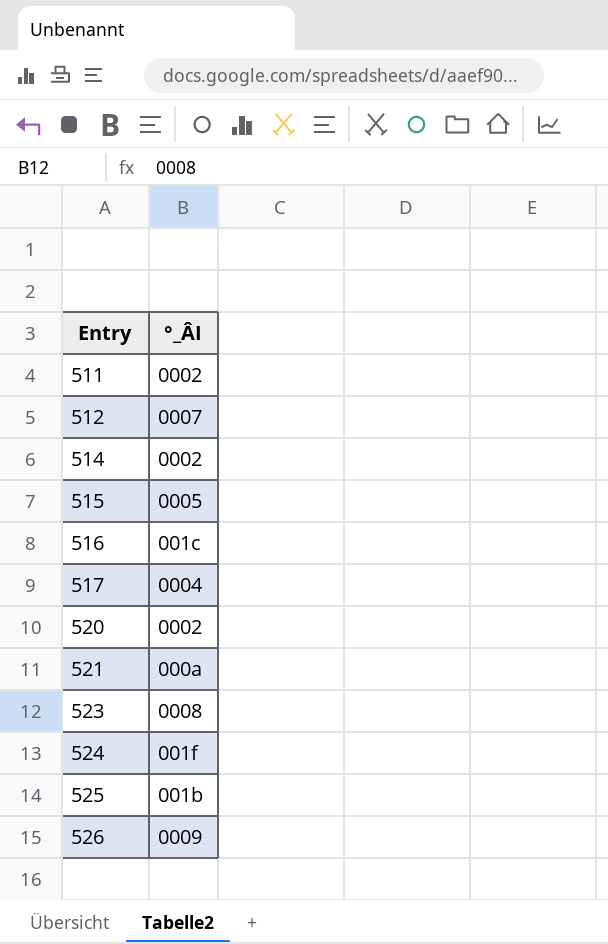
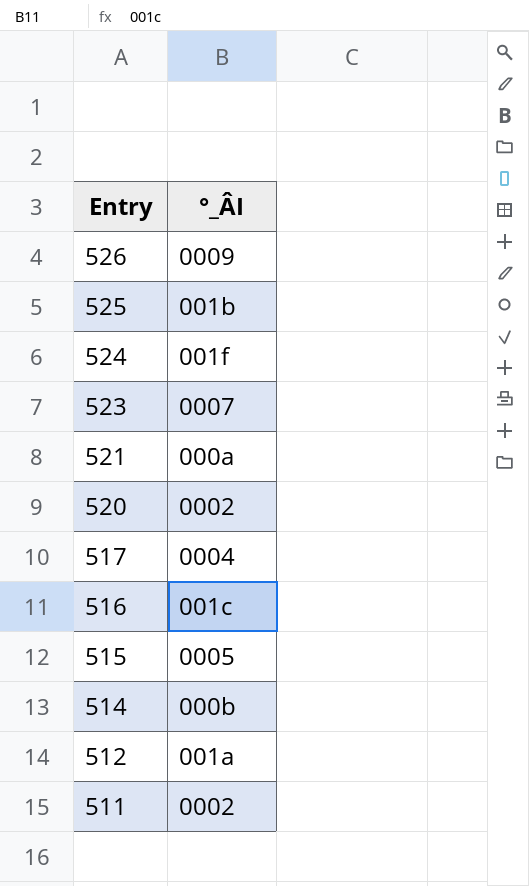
row order: Entry ascending -> Entry descending
523 | °_ÂI: 0008 -> 0007
514 | °_ÂI: 0002 -> 000b
512 | °_ÂI: 0007 -> 001a

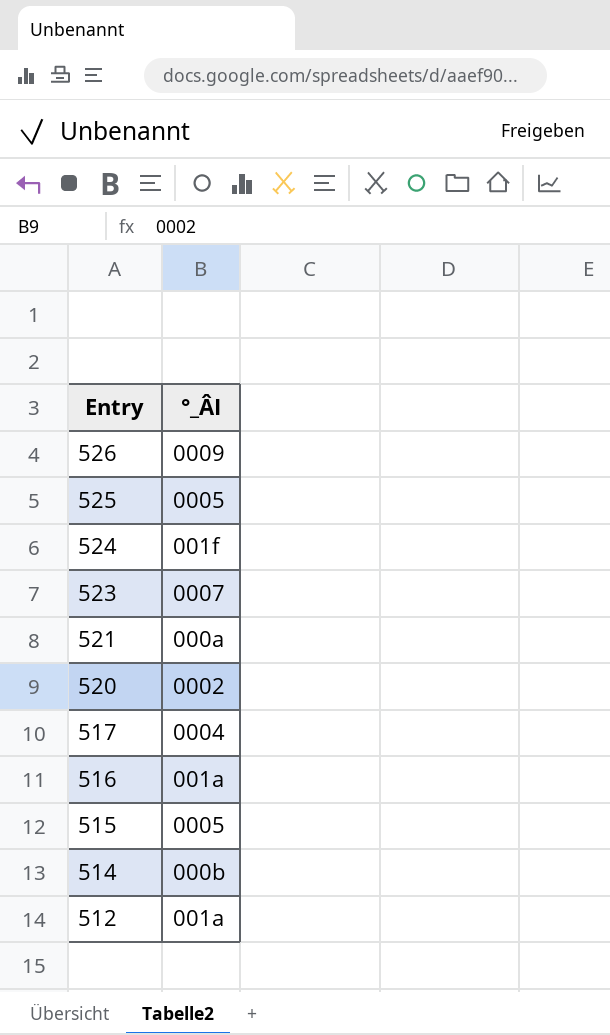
row 511: 0002 -> none
525 | °_ÂI: 001b -> 0005
516 | °_ÂI: 001c -> 001a

